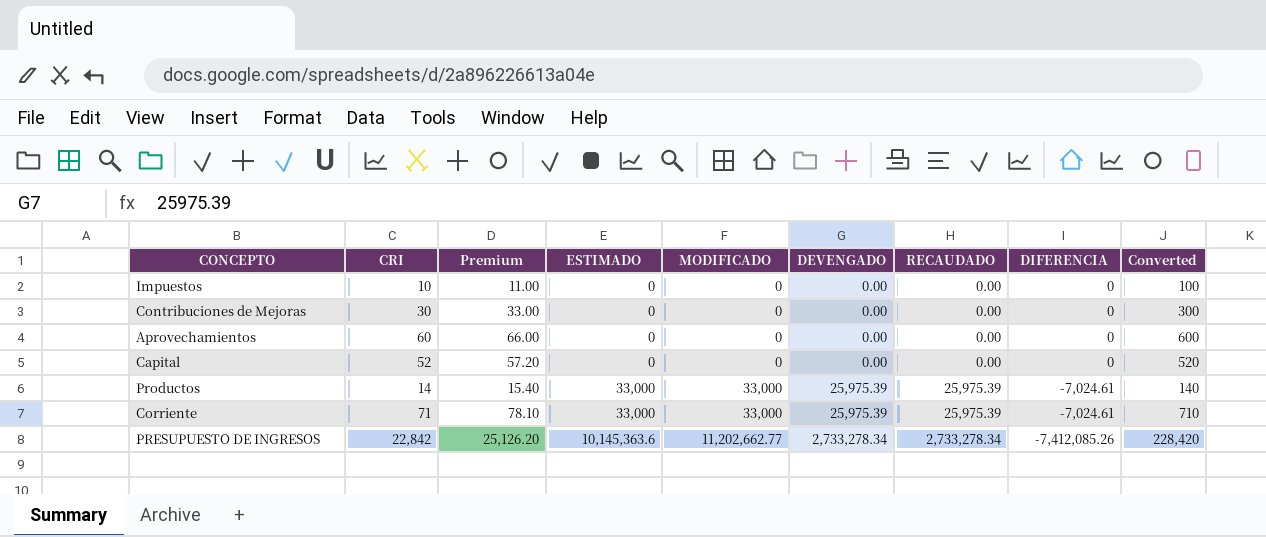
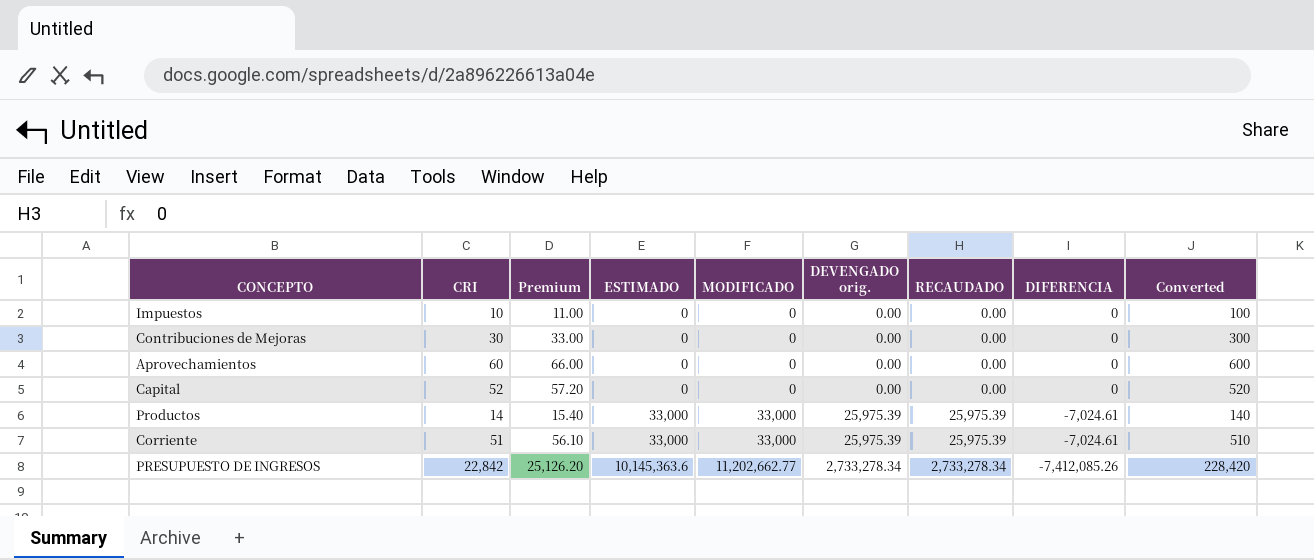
column name: DEVENGADO -> DEVENGADO orig.
Corriente | CRI: 71 -> 51
Corriente | Premium: 78.10 -> 56.10
Corriente | Converted: 710 -> 510

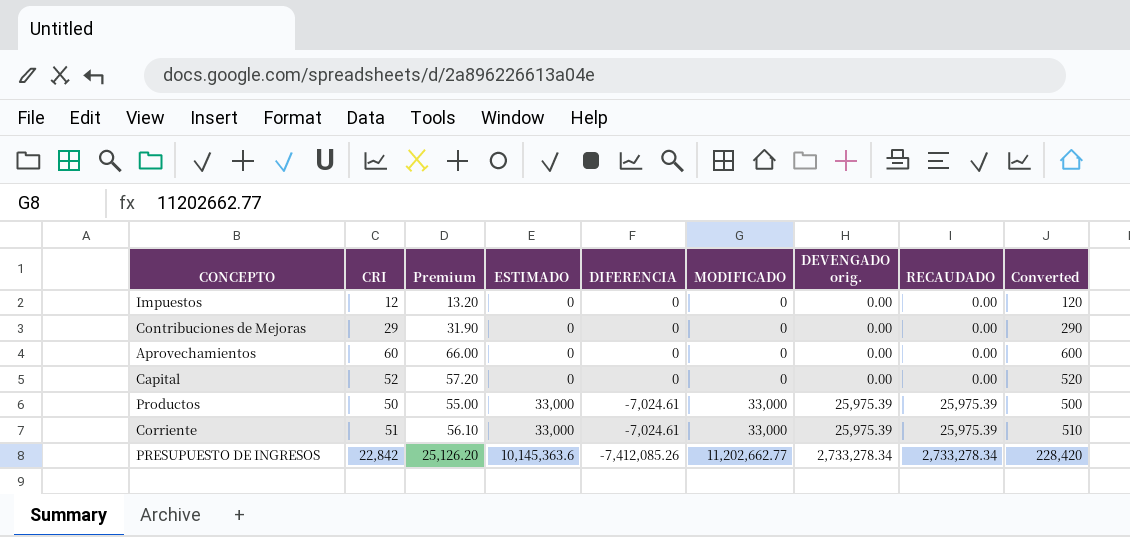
column DIFERENCIA | position: 8 -> 5
Impuestos | CRI: 10 -> 12
Impuestos | Premium: 11.00 -> 13.20
Impuestos | Converted: 100 -> 120
Contribuciones de Mejoras | CRI: 30 -> 29
Contribuciones de Mejoras | Premium: 33.00 -> 31.90
Contribuciones de Mejoras | Converted: 300 -> 290
Productos | CRI: 14 -> 50
Productos | Premium: 15.40 -> 55.00
Productos | Converted: 140 -> 500

